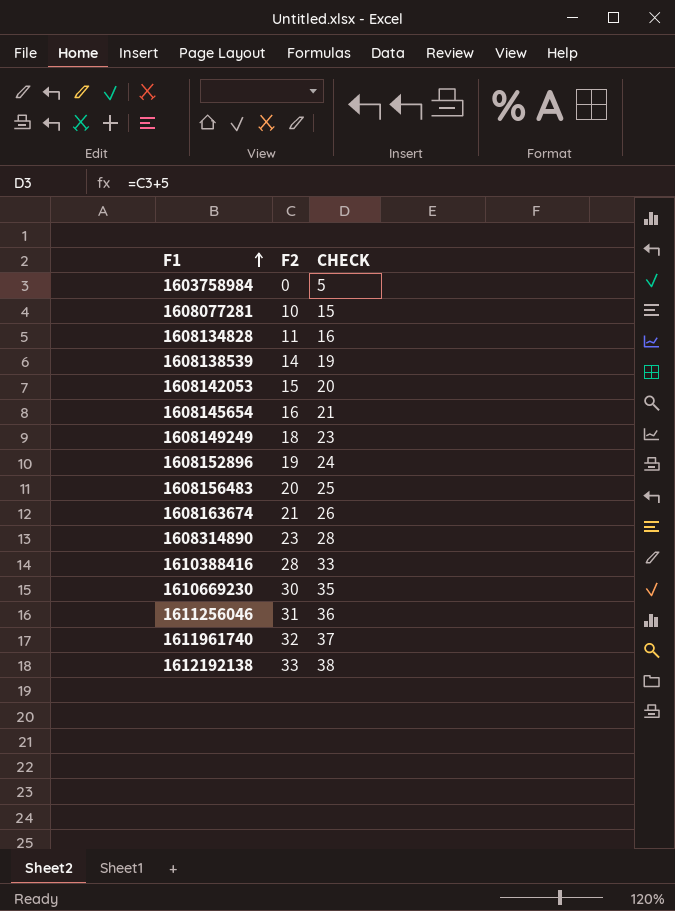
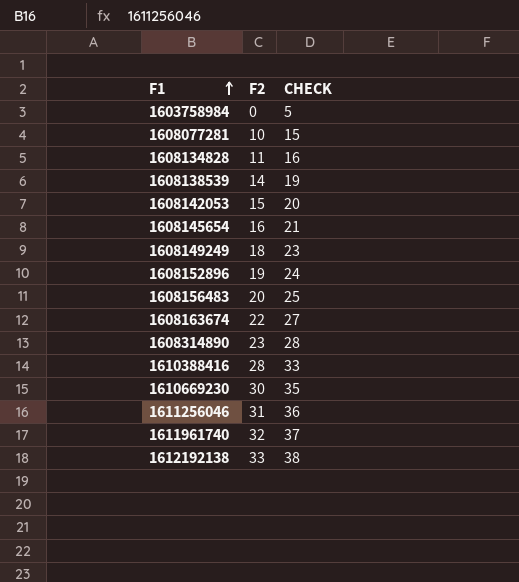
1608163674 | F2: 21 -> 22
1608163674 | CHECK: 26 -> 27

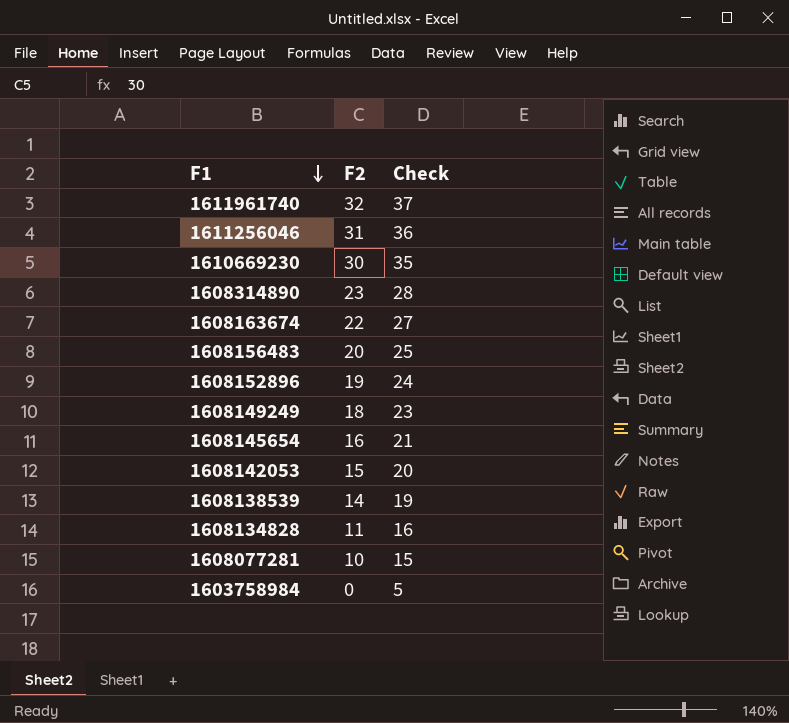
row order: F1 ascending -> F1 descending
column name: CHECK -> Check
row 1610388416: 28 | 33 -> none
row 1612192138: 33 | 38 -> none

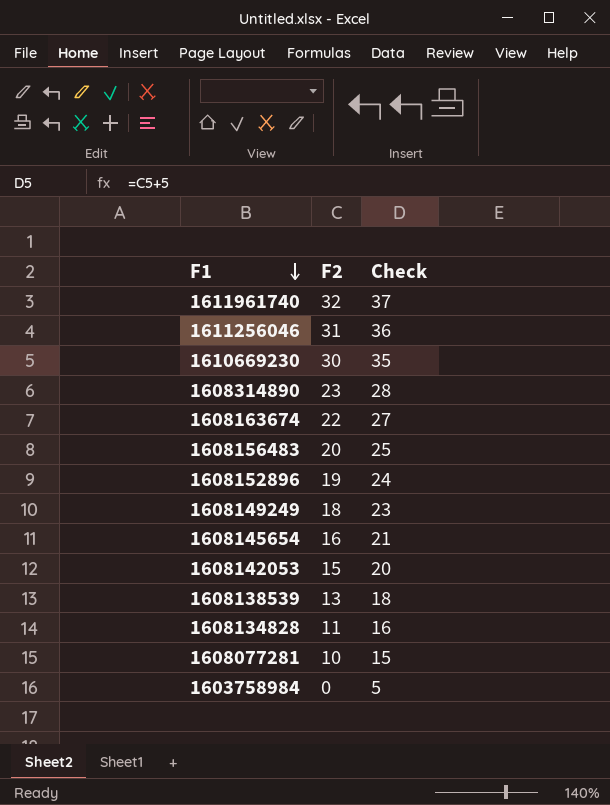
1608138539 | F2: 14 -> 13
1608138539 | Check: 19 -> 18

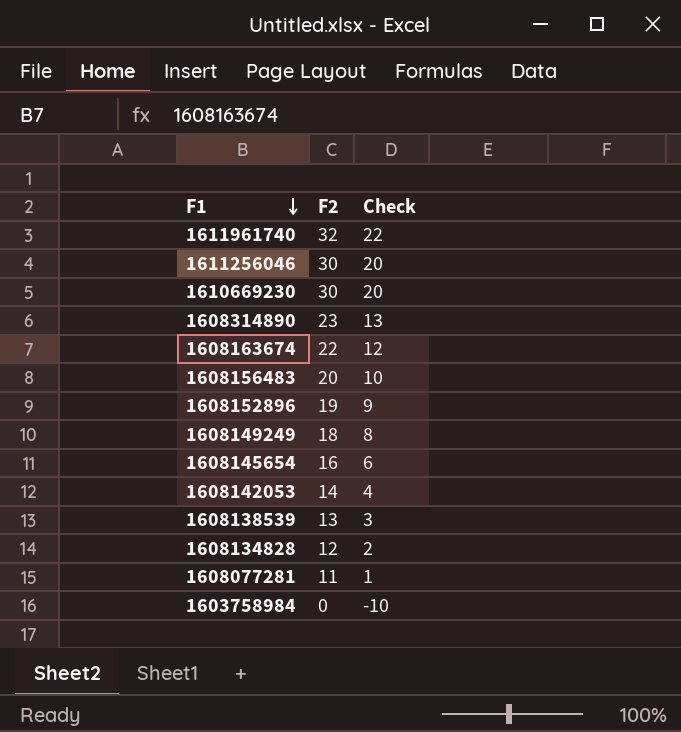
column Check | formula: [F2] + 5 -> [F2] - 10
1611256046 | F2: 31 -> 30
1608142053 | F2: 15 -> 14
1608134828 | F2: 11 -> 12
1608077281 | F2: 10 -> 11

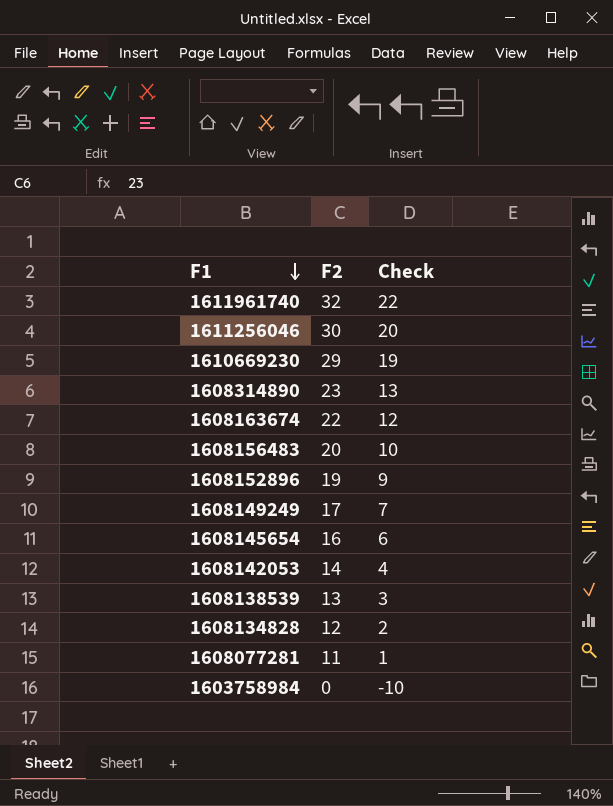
1610669230 | F2: 30 -> 29
1610669230 | Check: 20 -> 19
1608149249 | F2: 18 -> 17
1608149249 | Check: 8 -> 7

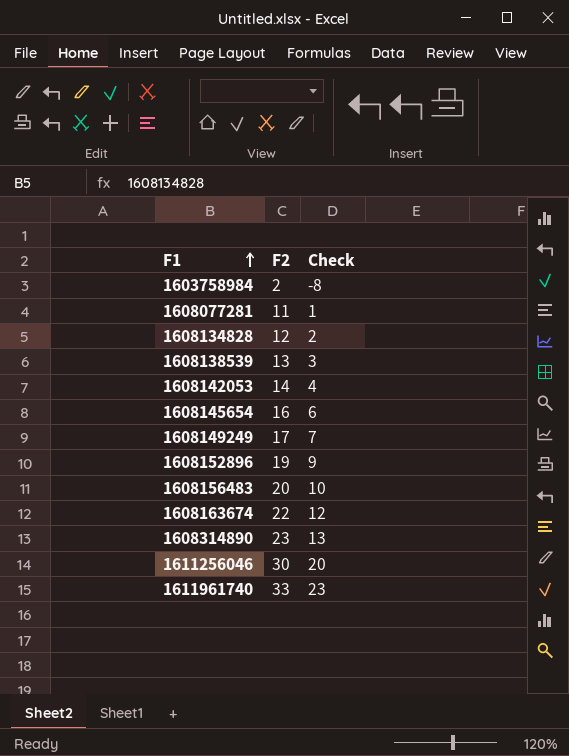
row order: F1 descending -> F1 ascending
row 1610669230: 29 | 19 -> none
1603758984 | F2: 0 -> 2
1603758984 | Check: -10 -> -8
1611961740 | F2: 32 -> 33
1611961740 | Check: 22 -> 23

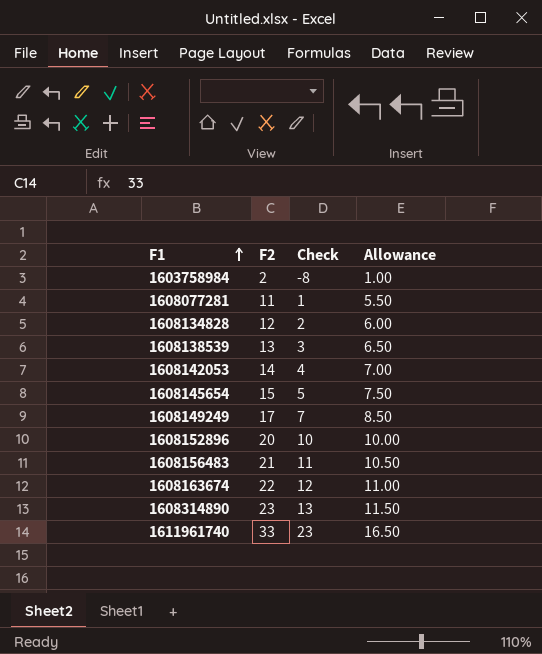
column Allowance | formula: none -> [F2] * 0.5
row 1611256046: 30 | 20 -> none
1608145654 | F2: 16 -> 15
1608145654 | Check: 6 -> 5
1608152896 | F2: 19 -> 20
1608152896 | Check: 9 -> 10
1608156483 | F2: 20 -> 21
1608156483 | Check: 10 -> 11

